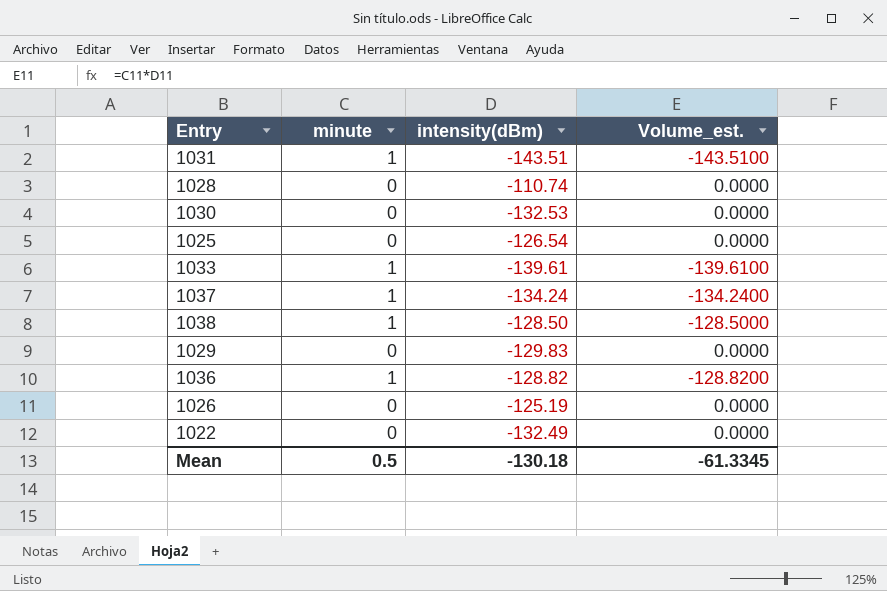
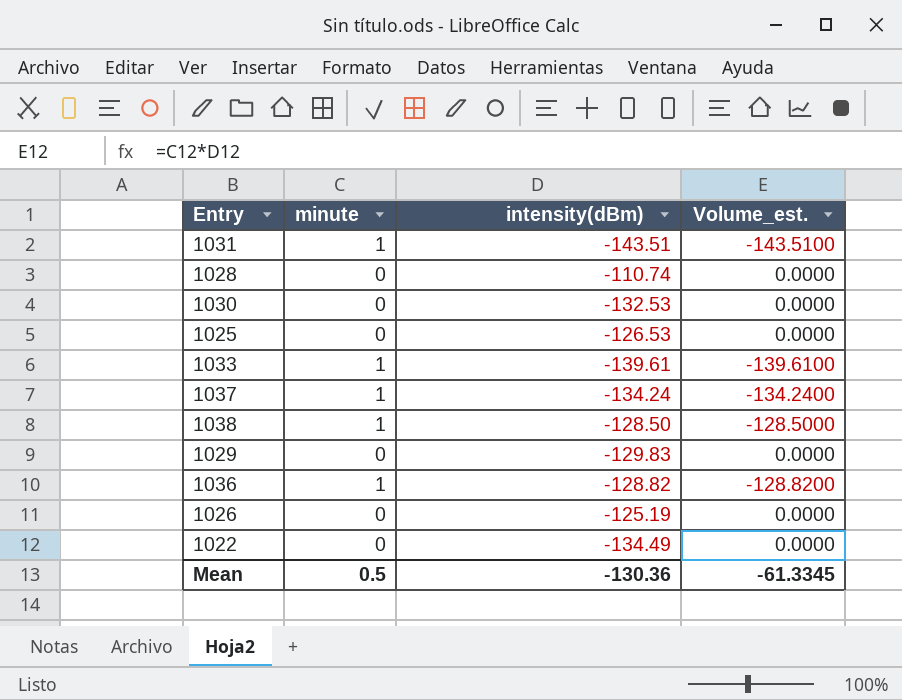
1025 | intensity(dBm): -126.54 -> -126.53
1022 | intensity(dBm): -132.49 -> -134.49
Mean | intensity(dBm): -130.18 -> -130.36

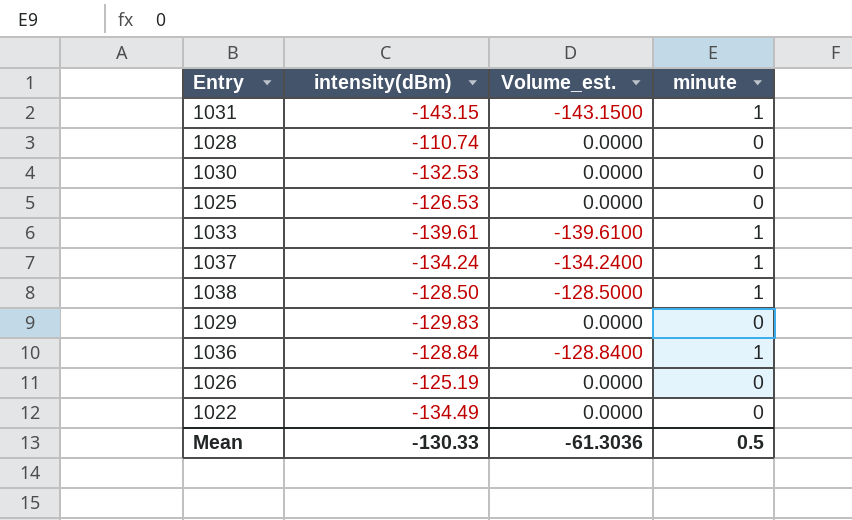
column minute | position: 2 -> 4
1031 | intensity(dBm): -143.51 -> -143.15
1031 | Volume_est.: -143.5100 -> -143.1500
1036 | intensity(dBm): -128.82 -> -128.84
1036 | Volume_est.: -128.8200 -> -128.8400
Mean | intensity(dBm): -130.36 -> -130.33
Mean | Volume_est.: -61.3345 -> -61.3036

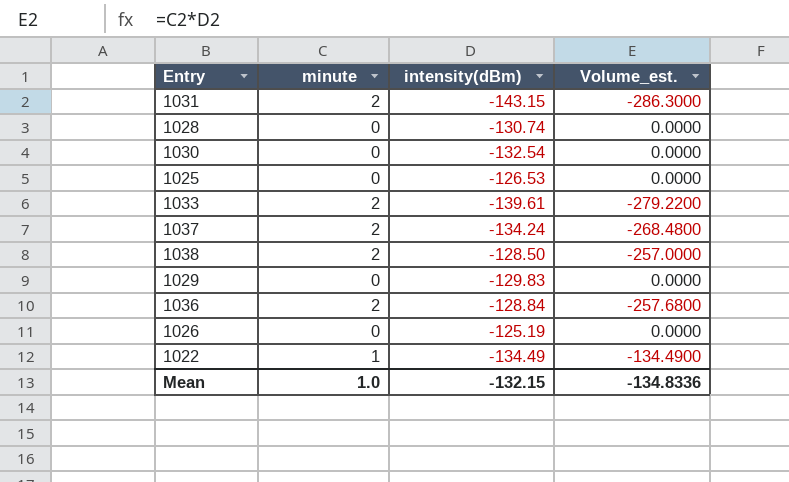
column minute | position: 4 -> 2
1031 | minute: 1 -> 2
1031 | Volume_est.: -143.1500 -> -286.3000
1028 | intensity(dBm): -110.74 -> -130.74
1030 | intensity(dBm): -132.53 -> -132.54
1033 | minute: 1 -> 2
1033 | Volume_est.: -139.6100 -> -279.2200
1037 | minute: 1 -> 2
1037 | Volume_est.: -134.2400 -> -268.4800
1038 | minute: 1 -> 2
1038 | Volume_est.: -128.5000 -> -257.0000
1036 | minute: 1 -> 2
1036 | Volume_est.: -128.8400 -> -257.6800
1022 | minute: 0 -> 1
1022 | Volume_est.: 0.0000 -> -134.4900
Mean | minute: 0.5 -> 1.0
Mean | intensity(dBm): -130.33 -> -132.15
Mean | Volume_est.: -61.3036 -> -134.8336

